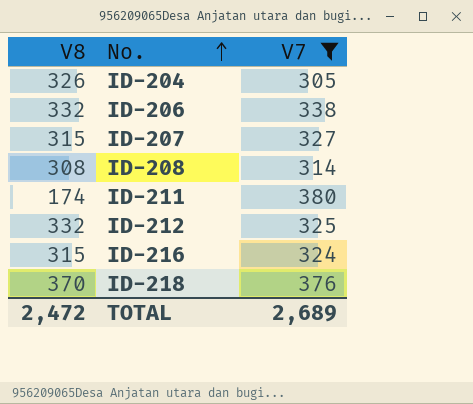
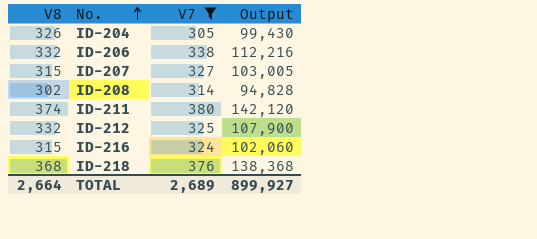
column Output | formula: none -> [V8] * [V7]
ID-208 | V8: 308 -> 302
ID-211 | V8: 174 -> 374
ID-218 | V8: 370 -> 368
TOTAL | V8: 2,472 -> 2,664

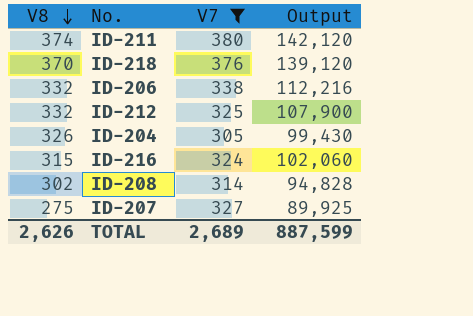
row order: No. ascending -> V8 descending
ID-218 | V8: 368 -> 370
ID-218 | Output: 138,368 -> 139,120
ID-207 | V8: 315 -> 275
ID-207 | Output: 103,005 -> 89,925
TOTAL | V8: 2,664 -> 2,626
TOTAL | Output: 899,927 -> 887,599

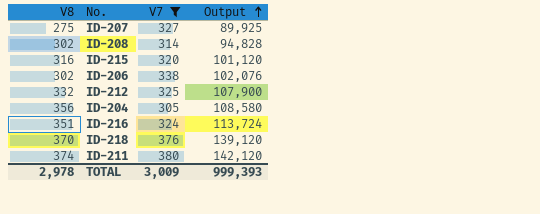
row order: V8 descending -> Output ascending
row ID-215: none -> 316 | 320 | 101,120
ID-206 | V8: 332 -> 302
ID-206 | Output: 112,216 -> 102,076
ID-204 | V8: 326 -> 356
ID-204 | Output: 99,430 -> 108,580
ID-216 | V8: 315 -> 351
ID-216 | Output: 102,060 -> 113,724
TOTAL | V8: 2,626 -> 2,978
TOTAL | V7: 2,689 -> 3,009
TOTAL | Output: 887,599 -> 999,393

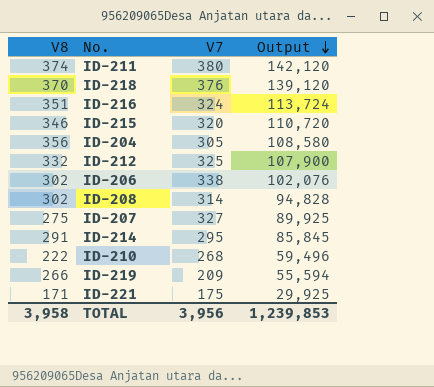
filter: V7 >= 305 -> none
row order: Output ascending -> Output descending
ID-215 | V8: 316 -> 346
ID-215 | Output: 101,120 -> 110,720
TOTAL | V8: 2,978 -> 3,958
TOTAL | V7: 3,009 -> 3,956
TOTAL | Output: 999,393 -> 1,239,853

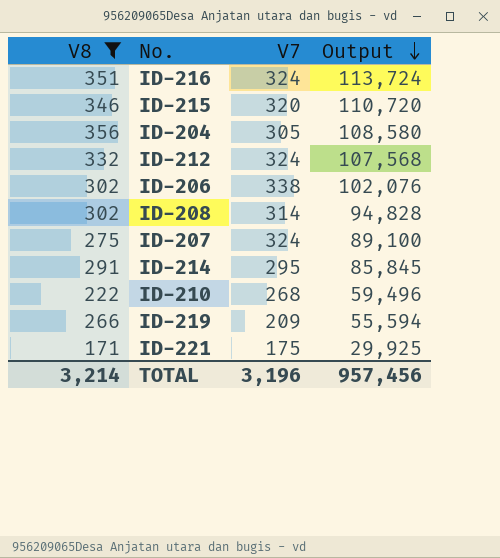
filter: none -> V8 <= 356
ID-212 | V7: 325 -> 324
ID-212 | Output: 107,900 -> 107,568
ID-207 | V7: 327 -> 324
ID-207 | Output: 89,925 -> 89,100
TOTAL | V8: 3,958 -> 3,214
TOTAL | V7: 3,956 -> 3,196
TOTAL | Output: 1,239,853 -> 957,456

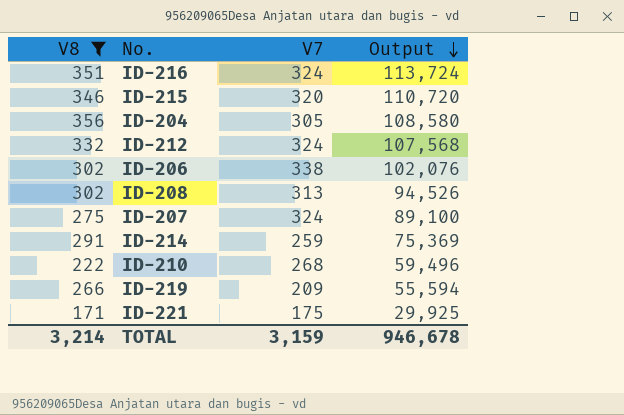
ID-208 | V7: 314 -> 313
ID-208 | Output: 94,828 -> 94,526
ID-214 | V7: 295 -> 259
ID-214 | Output: 85,845 -> 75,369
TOTAL | V7: 3,196 -> 3,159
TOTAL | Output: 957,456 -> 946,678

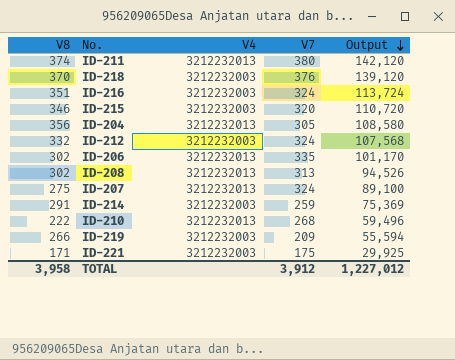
filter: V8 <= 356 -> none
column V4 | position: none -> 3
ID-206 | V7: 338 -> 335
ID-206 | Output: 102,076 -> 101,170
TOTAL | V8: 3,214 -> 3,958
TOTAL | V7: 3,159 -> 3,912
TOTAL | Output: 946,678 -> 1,227,012

